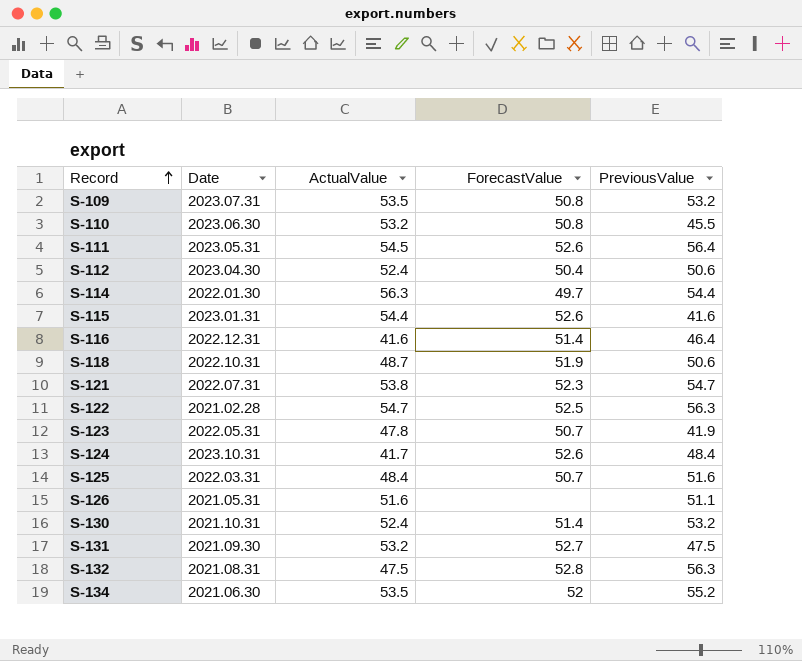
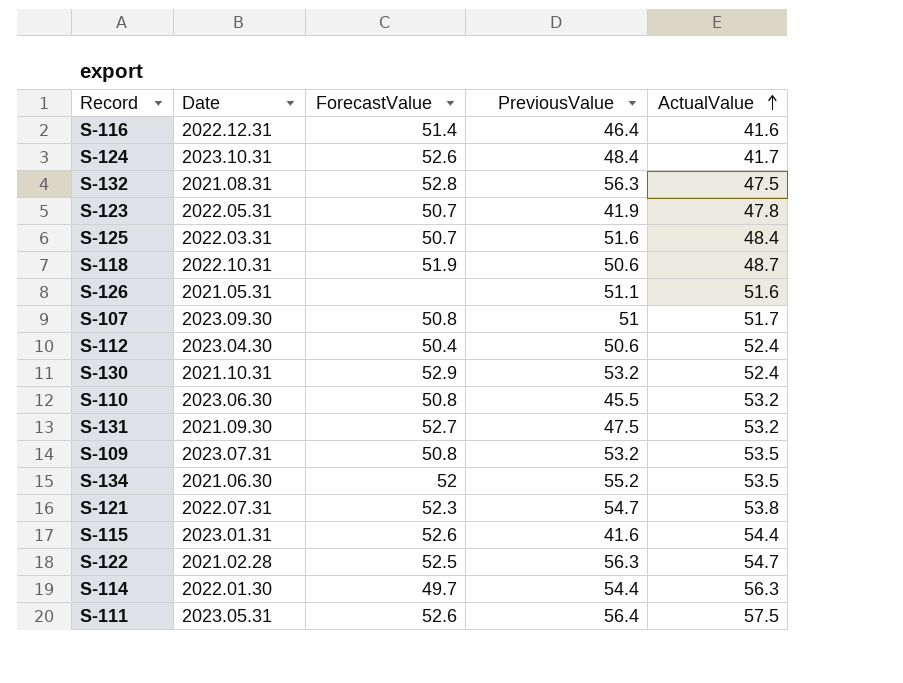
row order: Record ascending -> ActualValue ascending
column ActualValue | position: 3 -> 5
row S-107: none -> 2023.09.30 | 50.8 | 51 | 51.7
S-130 | ForecastValue: 51.4 -> 52.9
S-111 | ActualValue: 54.5 -> 57.5

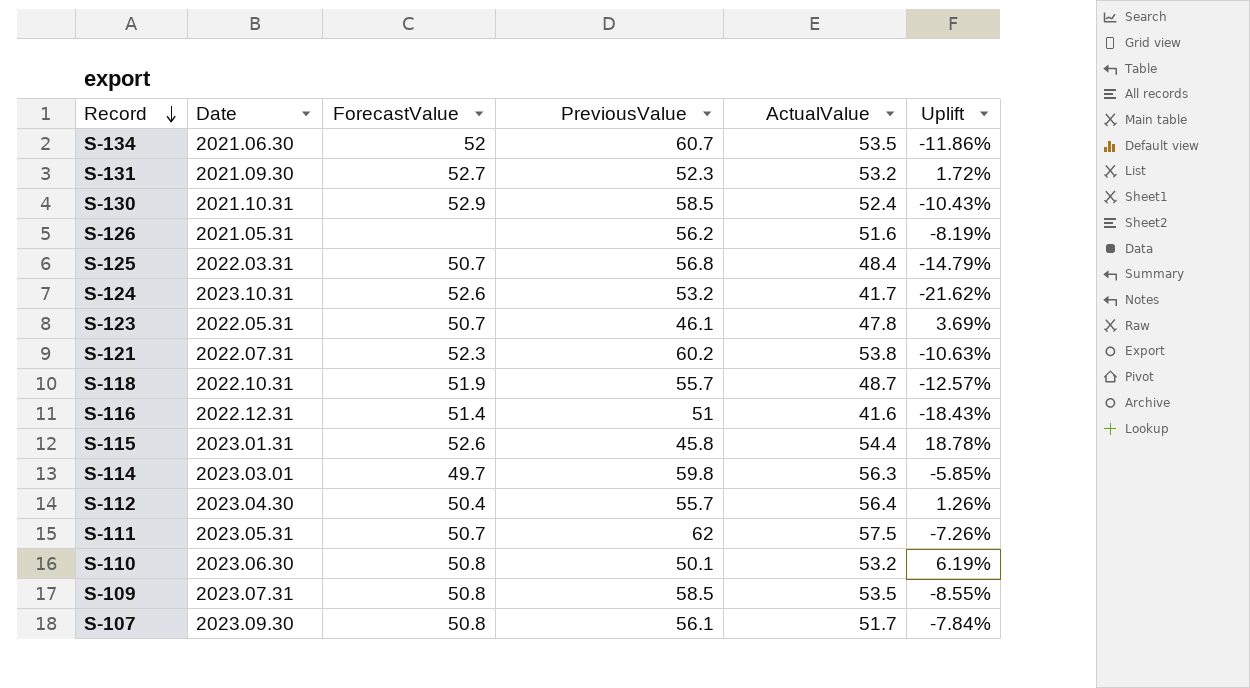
row order: ActualValue ascending -> Record descending
column Uplift | formula: none -> ([ActualValue] - [PreviousValue]) / [PreviousValue]
row S-132: 2021.08.31 | 52.8 | 56.3 | 47.5 -> none
row S-122: 2021.02.28 | 52.5 | 56.3 | 54.7 -> none
S-134 | PreviousValue: 55.2 -> 60.7
S-131 | PreviousValue: 47.5 -> 52.3
S-130 | PreviousValue: 53.2 -> 58.5
S-126 | PreviousValue: 51.1 -> 56.2
S-125 | PreviousValue: 51.6 -> 56.8
S-124 | PreviousValue: 48.4 -> 53.2
S-123 | PreviousValue: 41.9 -> 46.1
S-121 | PreviousValue: 54.7 -> 60.2
S-118 | PreviousValue: 50.6 -> 55.7
S-116 | PreviousValue: 46.4 -> 51
S-115 | PreviousValue: 41.6 -> 45.8
S-114 | Date: 2022.01.30 -> 2023.03.01
S-114 | PreviousValue: 54.4 -> 59.8
S-112 | PreviousValue: 50.6 -> 55.7
S-112 | ActualValue: 52.4 -> 56.4
S-111 | ForecastValue: 52.6 -> 50.7
S-111 | PreviousValue: 56.4 -> 62
S-110 | PreviousValue: 45.5 -> 50.1
S-109 | PreviousValue: 53.2 -> 58.5
S-107 | PreviousValue: 51 -> 56.1

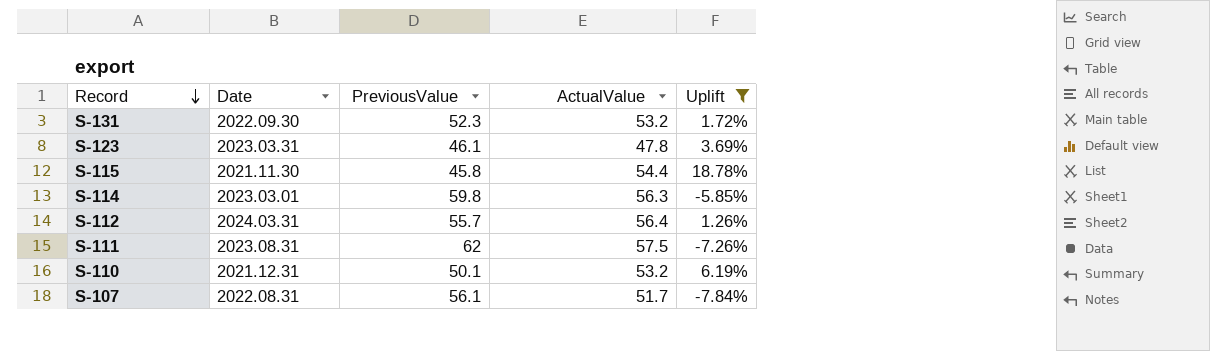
filter: none -> Uplift >= -7.84%
column ForecastValue | position: 3 -> none
S-131 | Date: 2021.09.30 -> 2022.09.30
S-123 | Date: 2022.05.31 -> 2023.03.31
S-115 | Date: 2023.01.31 -> 2021.11.30
S-112 | Date: 2023.04.30 -> 2024.03.31
S-111 | Date: 2023.05.31 -> 2023.08.31
S-110 | Date: 2023.06.30 -> 2021.12.31
S-107 | Date: 2023.09.30 -> 2022.08.31

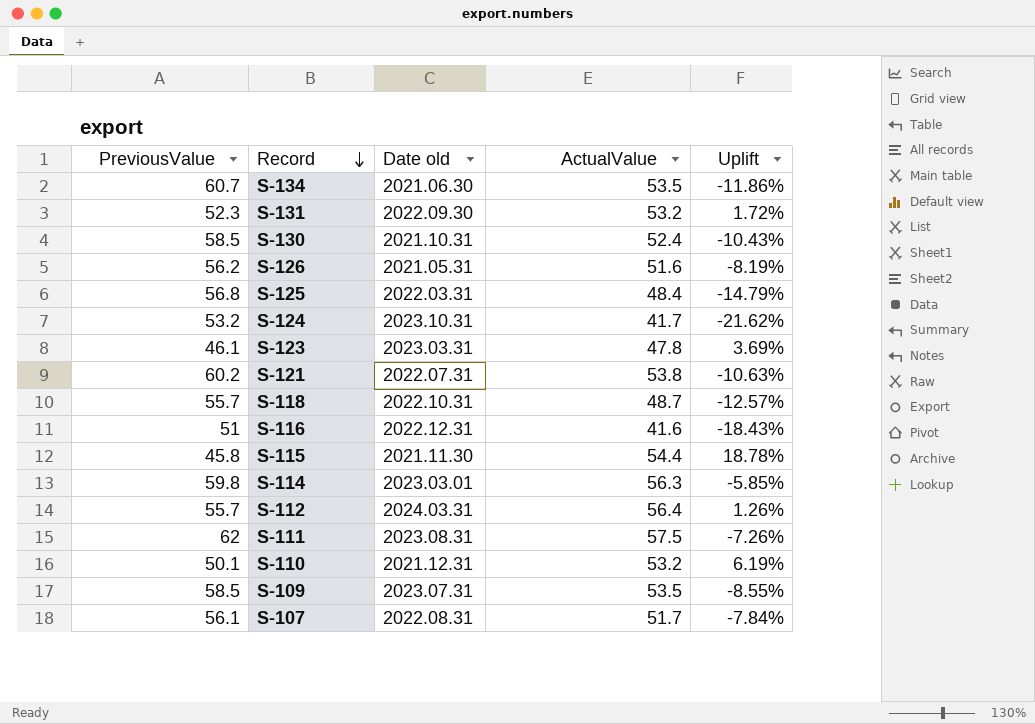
filter: Uplift >= -7.84% -> none
column PreviousValue | position: 3 -> 1
column name: Date -> Date old

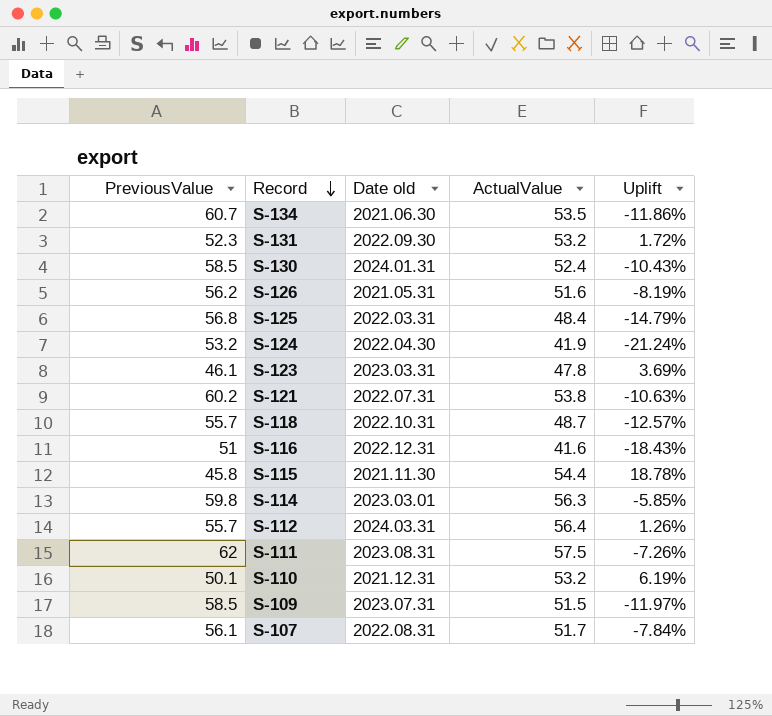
S-130 | Date old: 2021.10.31 -> 2024.01.31
S-124 | Date old: 2023.10.31 -> 2022.04.30
S-124 | ActualValue: 41.7 -> 41.9
S-124 | Uplift: -21.62% -> -21.24%
S-109 | ActualValue: 53.5 -> 51.5
S-109 | Uplift: -8.55% -> -11.97%

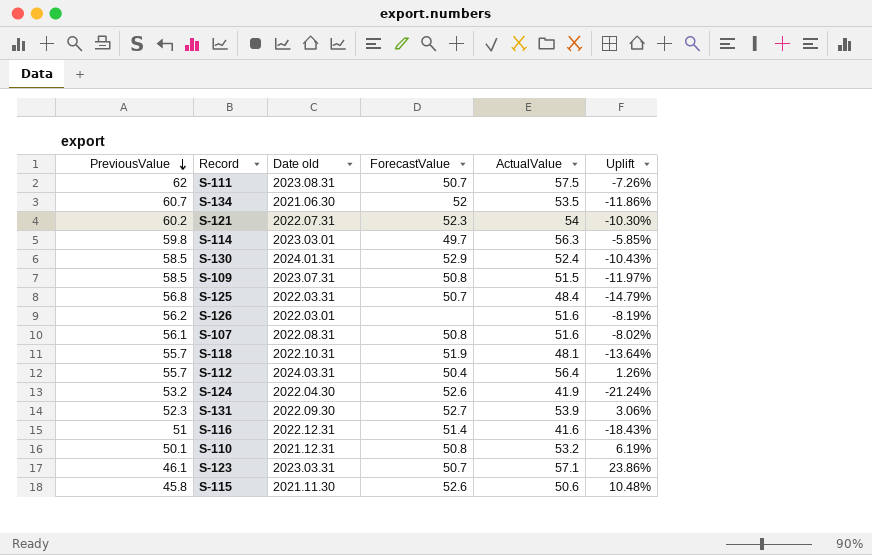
row order: Record descending -> PreviousValue descending
column ForecastValue | position: none -> 4
S-121 | ActualValue: 53.8 -> 54
S-121 | Uplift: -10.63% -> -10.30%
S-126 | Date old: 2021.05.31 -> 2022.03.01
S-107 | ActualValue: 51.7 -> 51.6
S-107 | Uplift: -7.84% -> -8.02%
S-118 | ActualValue: 48.7 -> 48.1
S-118 | Uplift: -12.57% -> -13.64%
S-131 | ActualValue: 53.2 -> 53.9
S-131 | Uplift: 1.72% -> 3.06%
S-123 | ActualValue: 47.8 -> 57.1
S-123 | Uplift: 3.69% -> 23.86%
S-115 | ActualValue: 54.4 -> 50.6
S-115 | Uplift: 18.78% -> 10.48%

